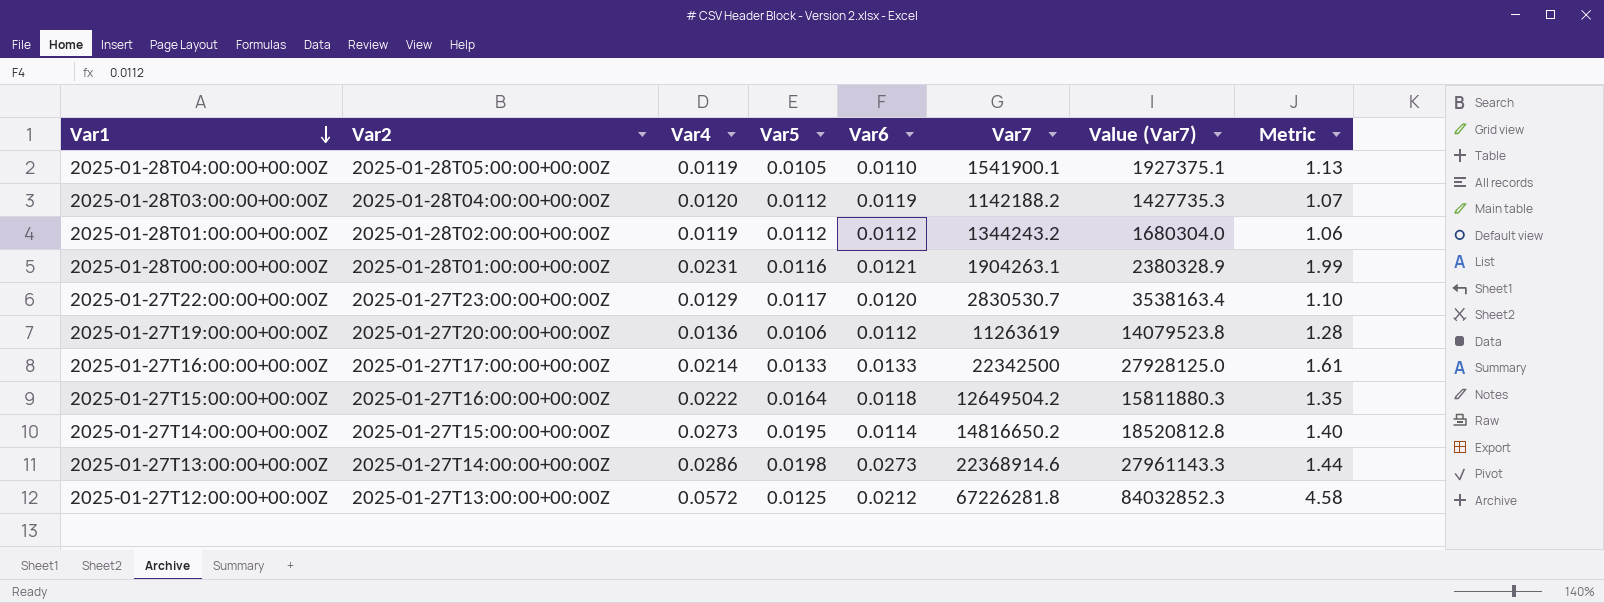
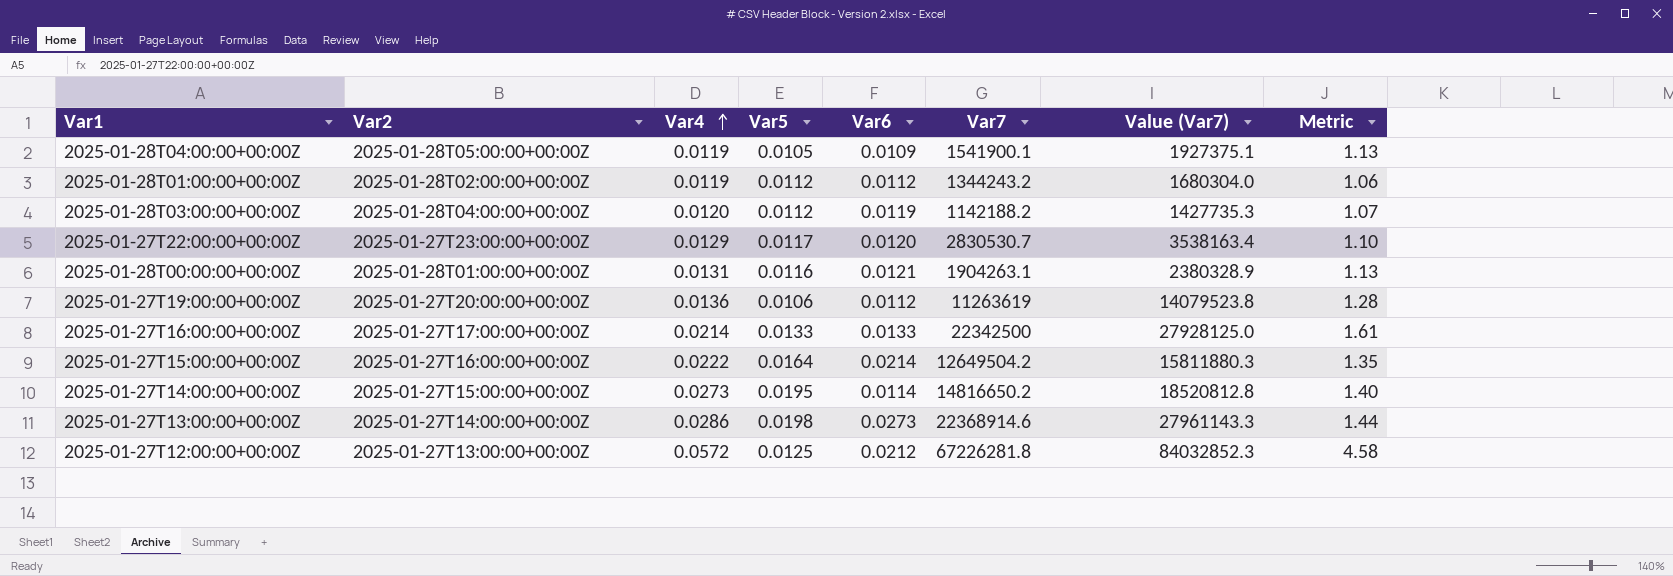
row order: Var1 descending -> Var4 ascending
2025-01-28T04:00:00+00:00Z | Var6: 0.0110 -> 0.0109
2025-01-28T00:00:00+00:00Z | Var4: 0.0231 -> 0.0131
2025-01-28T00:00:00+00:00Z | Metric: 1.99 -> 1.13
2025-01-27T15:00:00+00:00Z | Var6: 0.0118 -> 0.0214

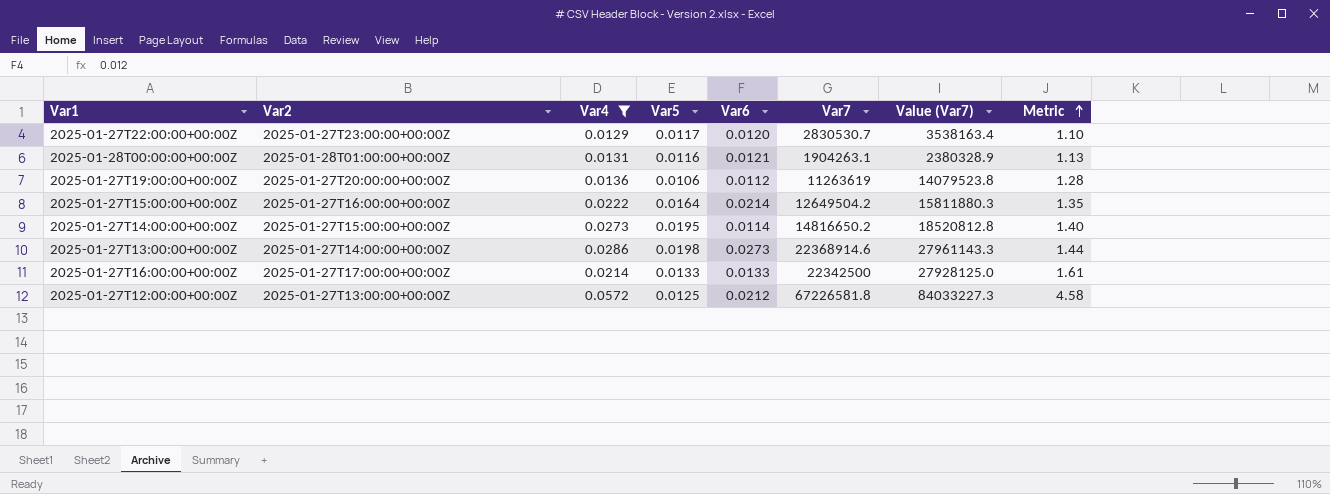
filter: none -> Var4 >= 0.0129
row order: Var4 ascending -> Metric ascending
2025-01-27T12:00:00+00:00Z | Var7: 67226281.8 -> 67226581.8
2025-01-27T12:00:00+00:00Z | Value (Var7): 84032852.3 -> 84033227.3

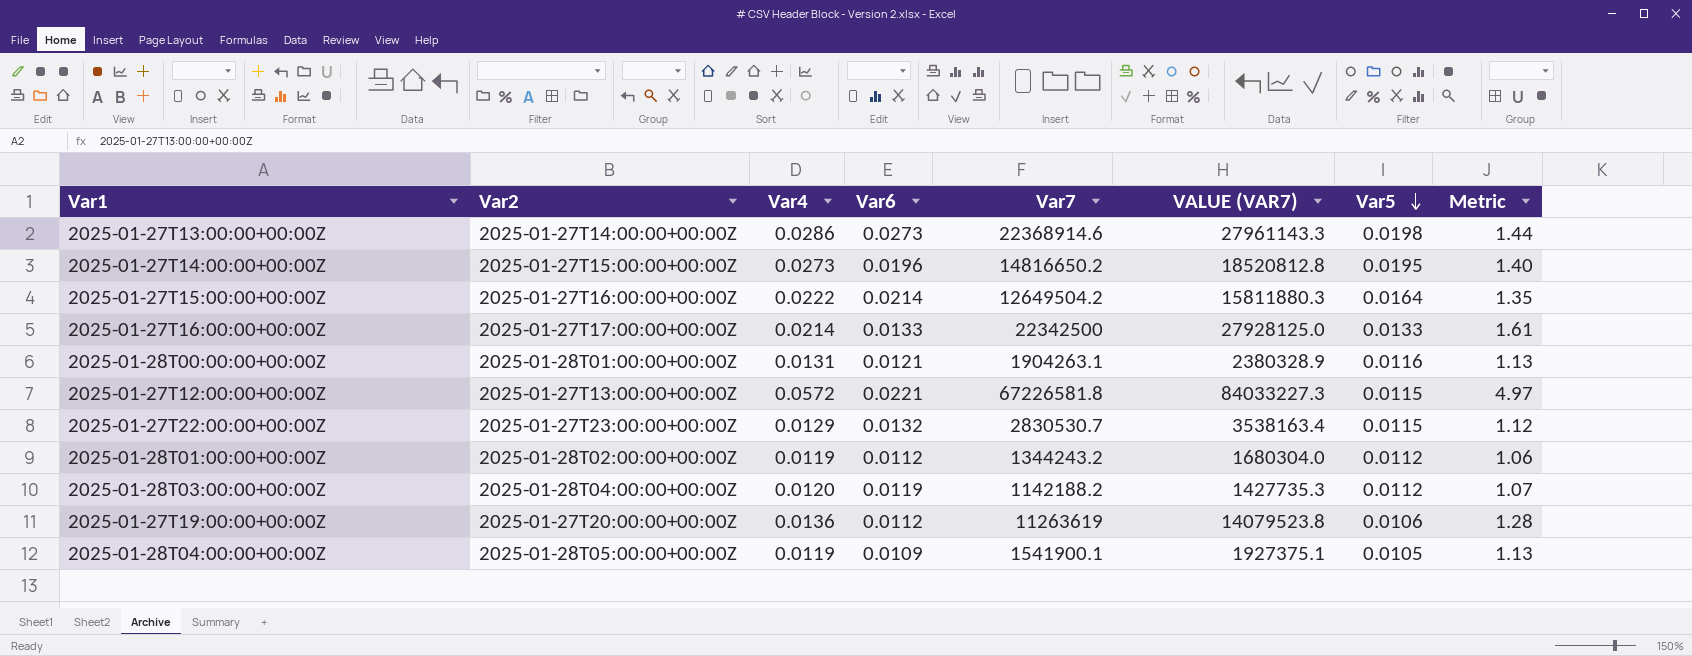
filter: Var4 >= 0.0129 -> none
row order: Metric ascending -> Var5 descending
column name: Value (Var7) -> VALUE (VAR7)
column Var5 | position: 4 -> 7
2025-01-27T14:00:00+00:00Z | Var6: 0.0114 -> 0.0196
2025-01-27T12:00:00+00:00Z | Var6: 0.0212 -> 0.0221
2025-01-27T12:00:00+00:00Z | Var5: 0.0125 -> 0.0115
2025-01-27T12:00:00+00:00Z | Metric: 4.58 -> 4.97
2025-01-27T22:00:00+00:00Z | Var6: 0.0120 -> 0.0132
2025-01-27T22:00:00+00:00Z | Var5: 0.0117 -> 0.0115
2025-01-27T22:00:00+00:00Z | Metric: 1.10 -> 1.12

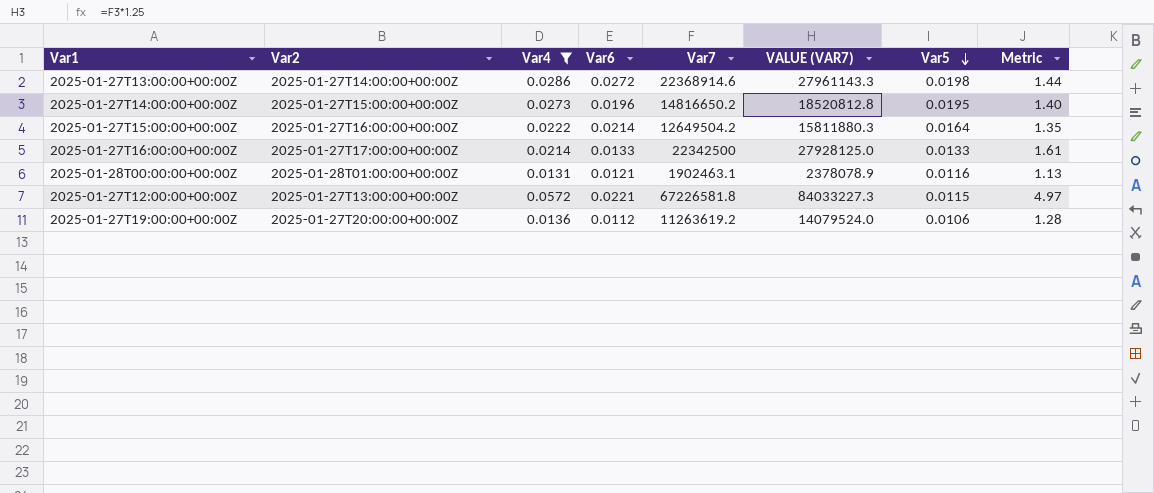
filter: none -> Var4 >= 0.0131
2025-01-27T13:00:00+00:00Z | Var6: 0.0273 -> 0.0272
2025-01-28T00:00:00+00:00Z | Var7: 1904263.1 -> 1902463.1
2025-01-28T00:00:00+00:00Z | VALUE (VAR7): 2380328.9 -> 2378078.9
2025-01-27T19:00:00+00:00Z | Var7: 11263619 -> 11263619.2
2025-01-27T19:00:00+00:00Z | VALUE (VAR7): 14079523.8 -> 14079524.0

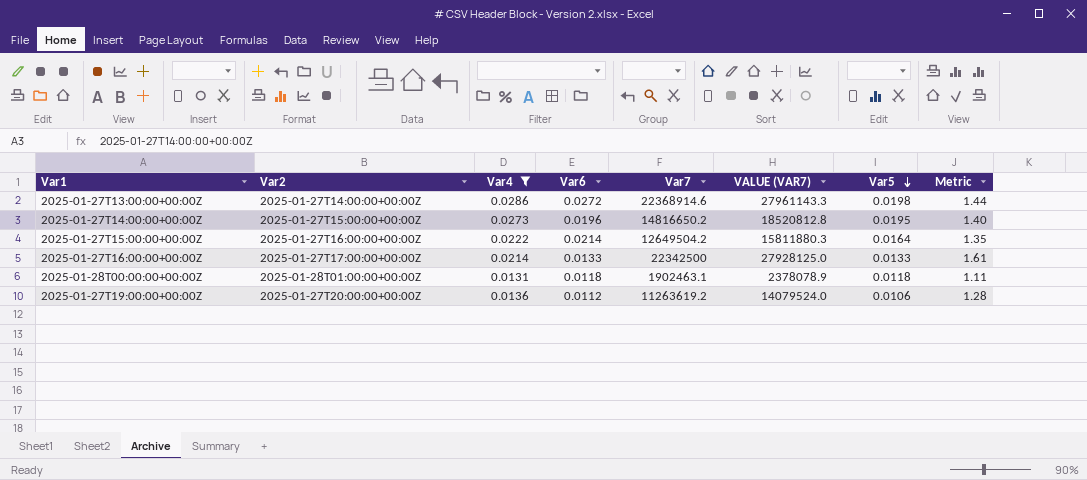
row 2025-01-27T12:00:00+00:00Z: 2025-01-27T13:00:00+00:00Z | 0.0572 | 0.0221 | 67226581.8 | 84033227.3 | 0.0115 | 4.97 -> none
2025-01-28T00:00:00+00:00Z | Var6: 0.0121 -> 0.0118
2025-01-28T00:00:00+00:00Z | Var5: 0.0116 -> 0.0118
2025-01-28T00:00:00+00:00Z | Metric: 1.13 -> 1.11

